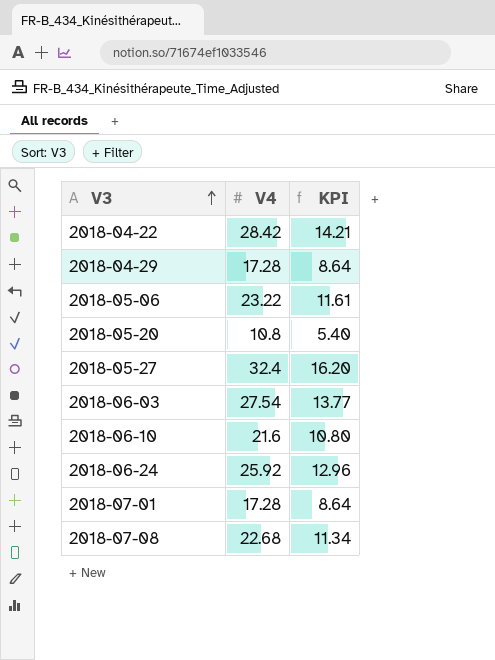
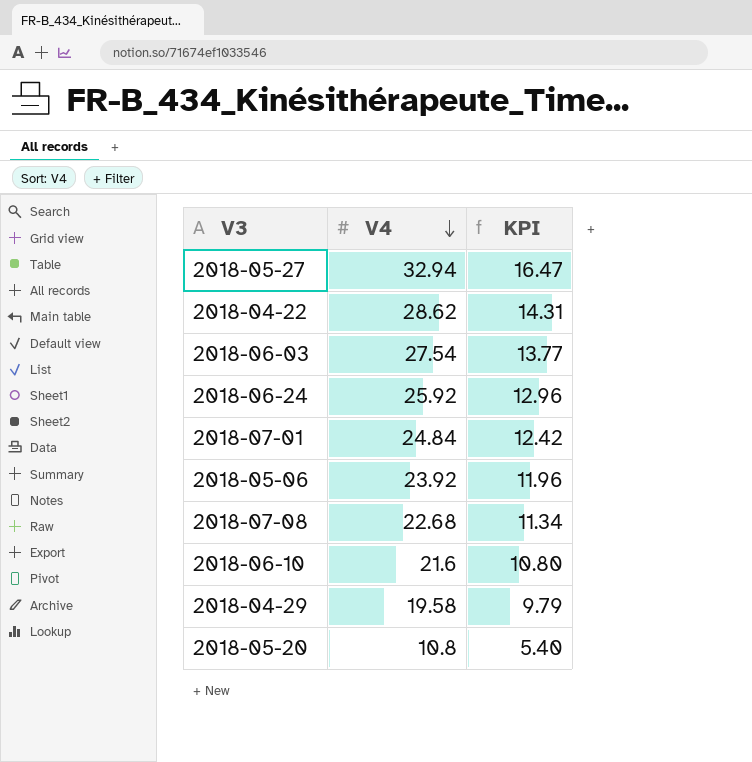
row order: V3 ascending -> V4 descending
2018-05-27 | V4: 32.4 -> 32.94
2018-05-27 | KPI: 16.20 -> 16.47
2018-04-22 | V4: 28.42 -> 28.62
2018-04-22 | KPI: 14.21 -> 14.31
2018-07-01 | V4: 17.28 -> 24.84
2018-07-01 | KPI: 8.64 -> 12.42
2018-05-06 | V4: 23.22 -> 23.92
2018-05-06 | KPI: 11.61 -> 11.96
2018-04-29 | V4: 17.28 -> 19.58
2018-04-29 | KPI: 8.64 -> 9.79

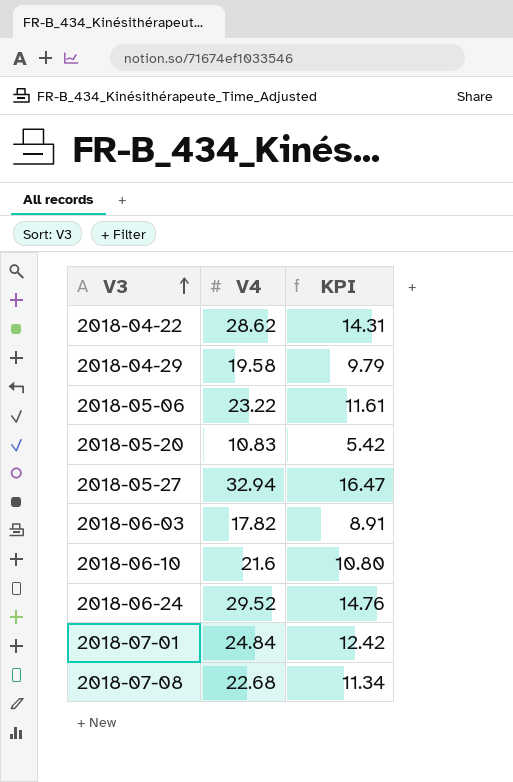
row order: V4 descending -> V3 ascending
2018-05-06 | V4: 23.92 -> 23.22
2018-05-06 | KPI: 11.96 -> 11.61
2018-05-20 | V4: 10.8 -> 10.83
2018-05-20 | KPI: 5.40 -> 5.42
2018-06-03 | V4: 27.54 -> 17.82
2018-06-03 | KPI: 13.77 -> 8.91
2018-06-24 | V4: 25.92 -> 29.52
2018-06-24 | KPI: 12.96 -> 14.76

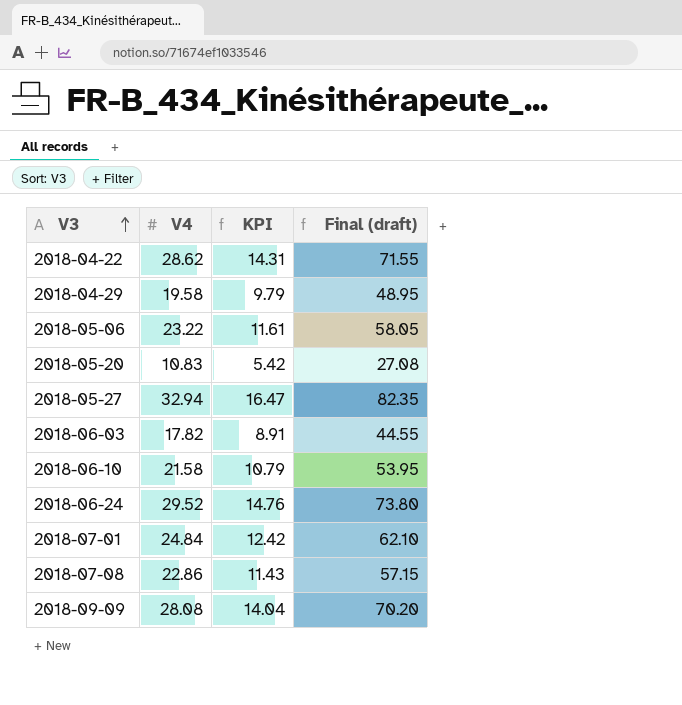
column Final (draft) | formula: none -> [V4] * 2.5
2018-06-10 | V4: 21.6 -> 21.58
2018-06-10 | KPI: 10.80 -> 10.79
2018-07-08 | V4: 22.68 -> 22.86
2018-07-08 | KPI: 11.34 -> 11.43
row 2018-09-09: none -> 28.08 | 14.04 | 70.20

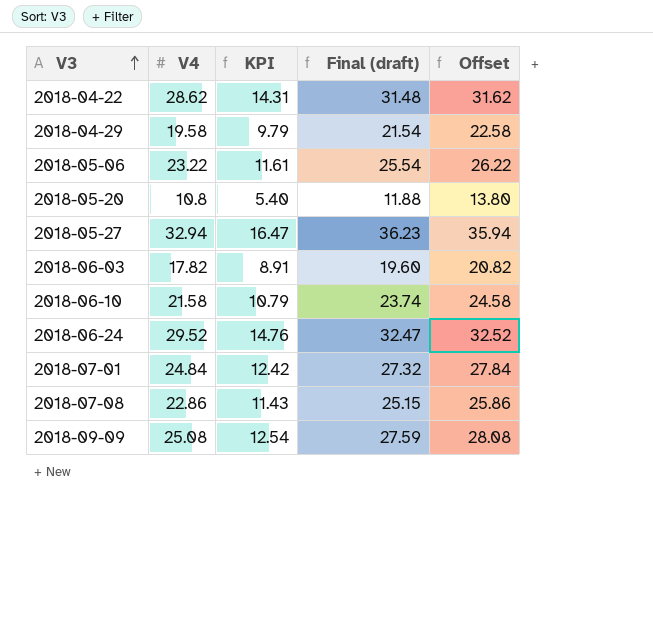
column Final (draft) | formula: [V4] * 2.5 -> [V4] * 1.1
column Offset | formula: none -> [V4] + 3
2018-05-20 | V4: 10.83 -> 10.8
2018-05-20 | KPI: 5.42 -> 5.40
2018-09-09 | V4: 28.08 -> 25.08
2018-09-09 | KPI: 14.04 -> 12.54

